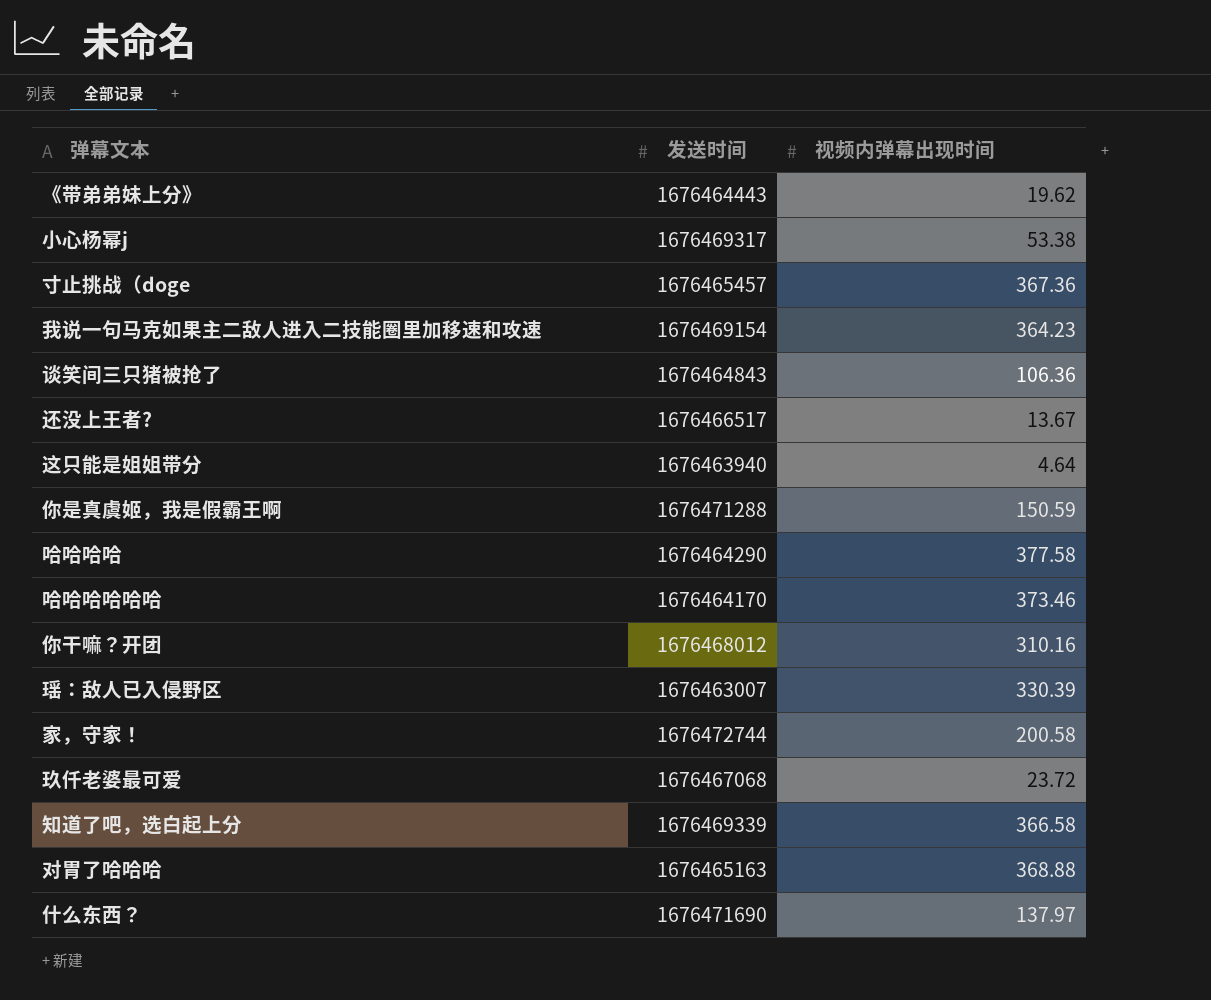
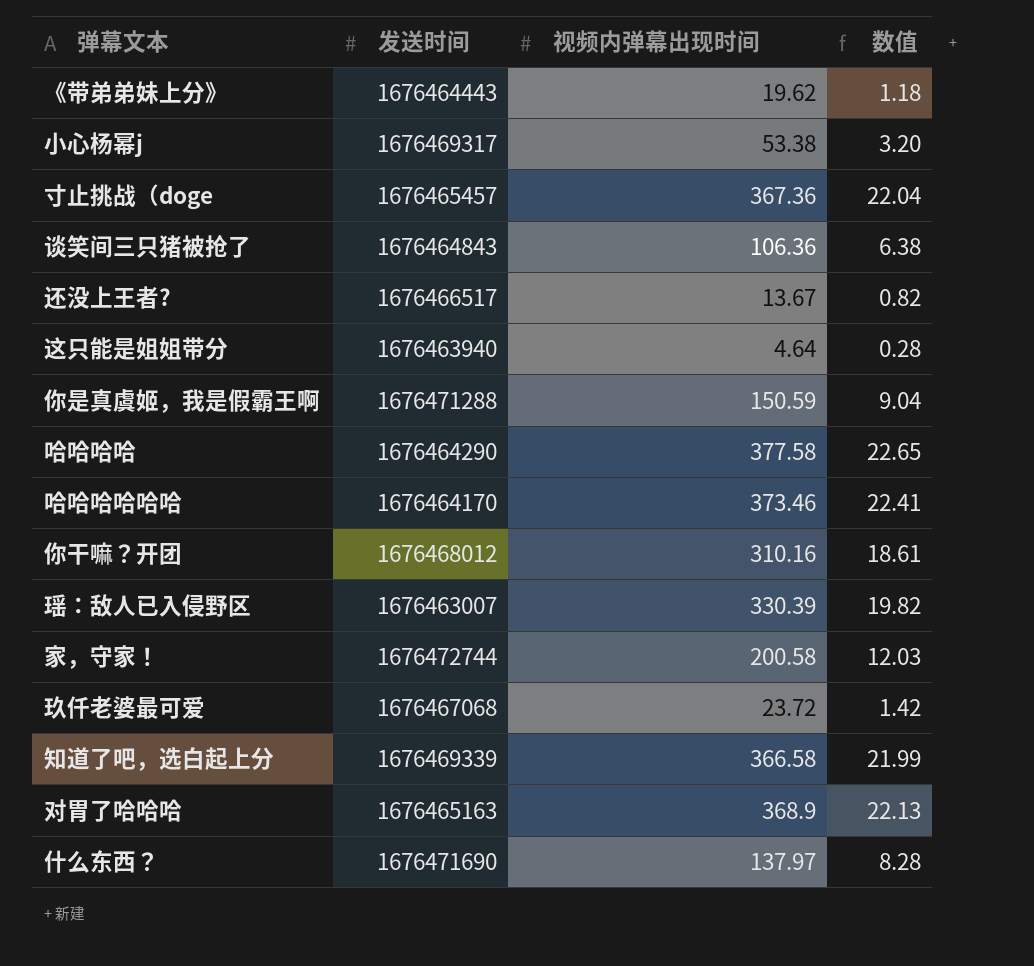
column 数值 | formula: none -> [视频内弹幕出现时间] * 0.06
row 我说一句马克如果主二敌人进入二技能圈里加移速和攻速: 1676469154 | 364.23 -> none
对胃了哈哈哈 | 视频内弹幕出现时间: 368.88 -> 368.9

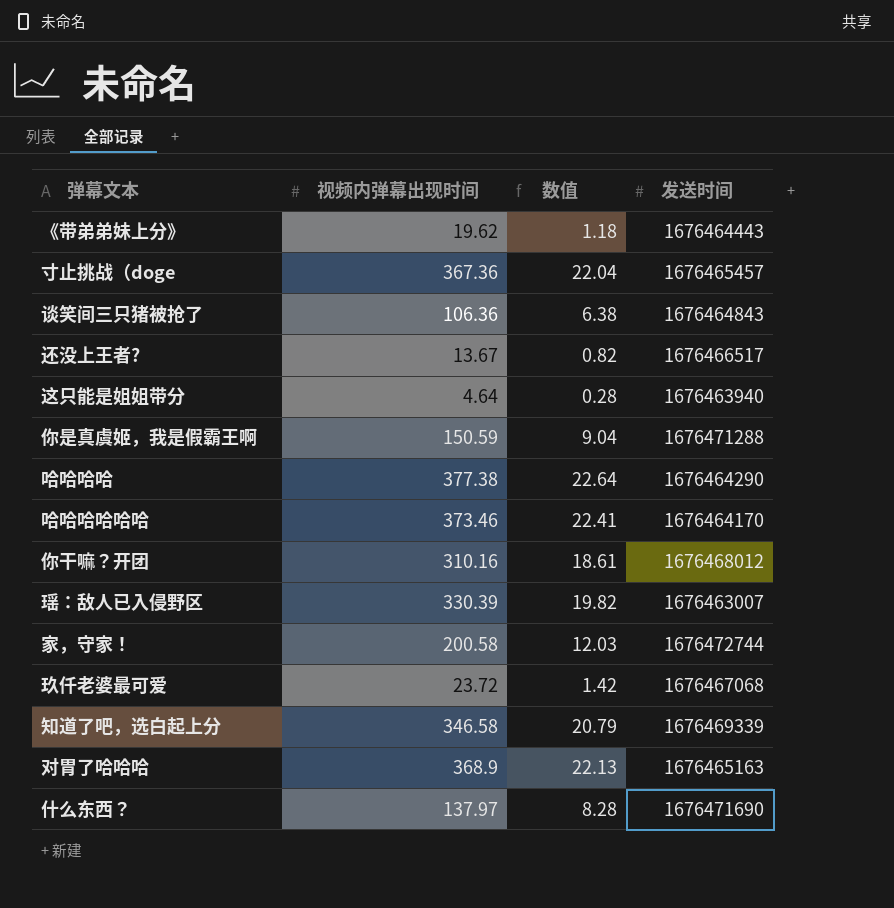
column 发送时间 | position: 2 -> 4
row 小心杨幂j: 1676469317 | 53.38 | 3.20 -> none
哈哈哈哈 | 视频内弹幕出现时间: 377.58 -> 377.38
哈哈哈哈 | 数值: 22.65 -> 22.64
知道了吧，选白起上分 | 视频内弹幕出现时间: 366.58 -> 346.58
知道了吧，选白起上分 | 数值: 21.99 -> 20.79

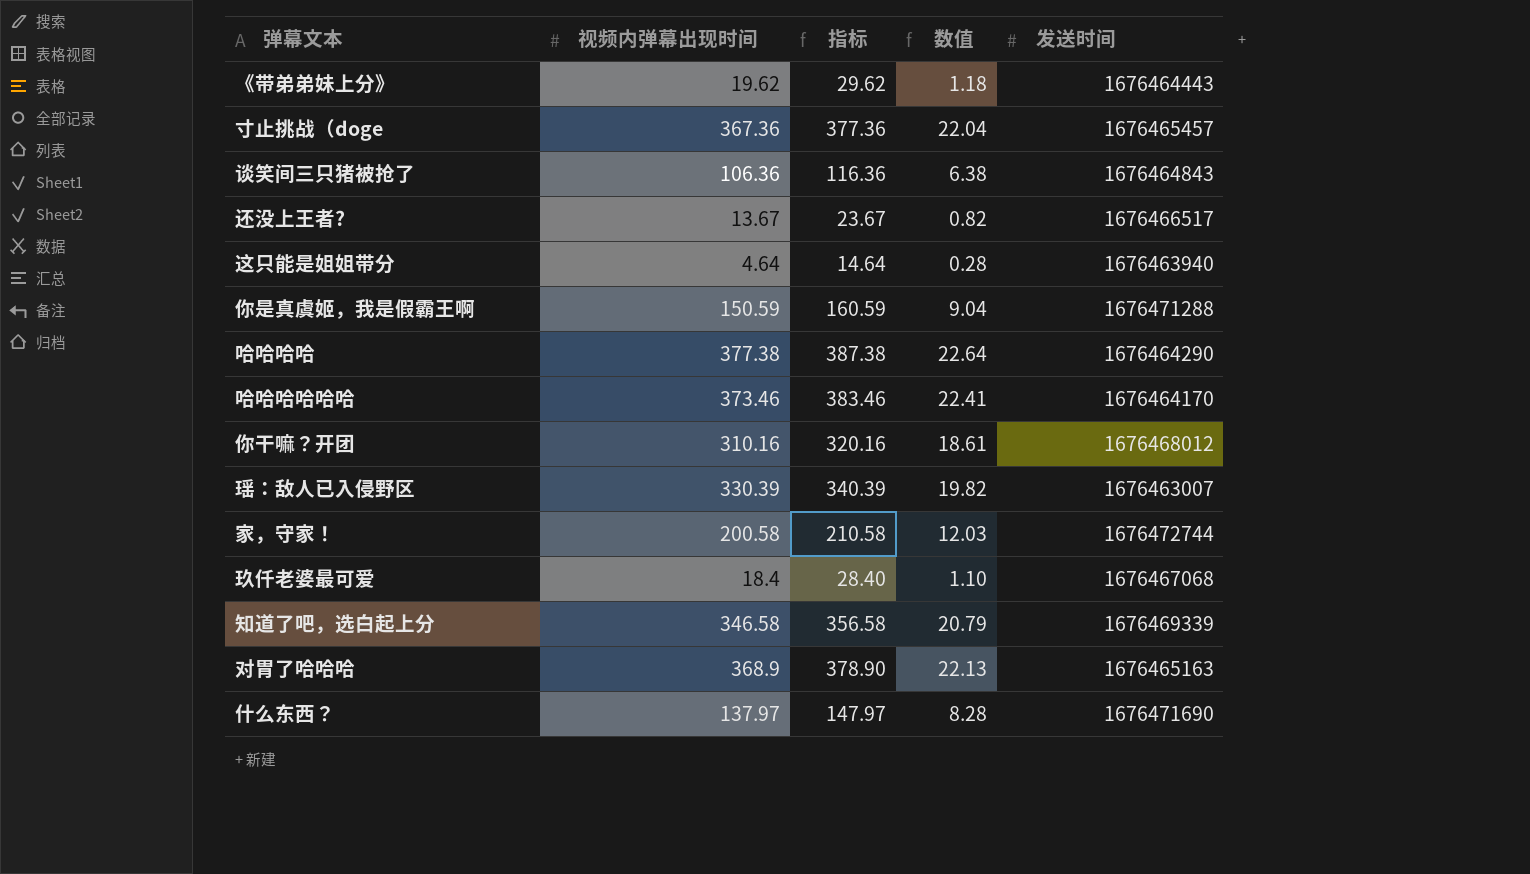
column 指标 | formula: none -> [视频内弹幕出现时间] + 10
玖仟老婆最可爱 | 视频内弹幕出现时间: 23.72 -> 18.4
玖仟老婆最可爱 | 数值: 1.42 -> 1.10

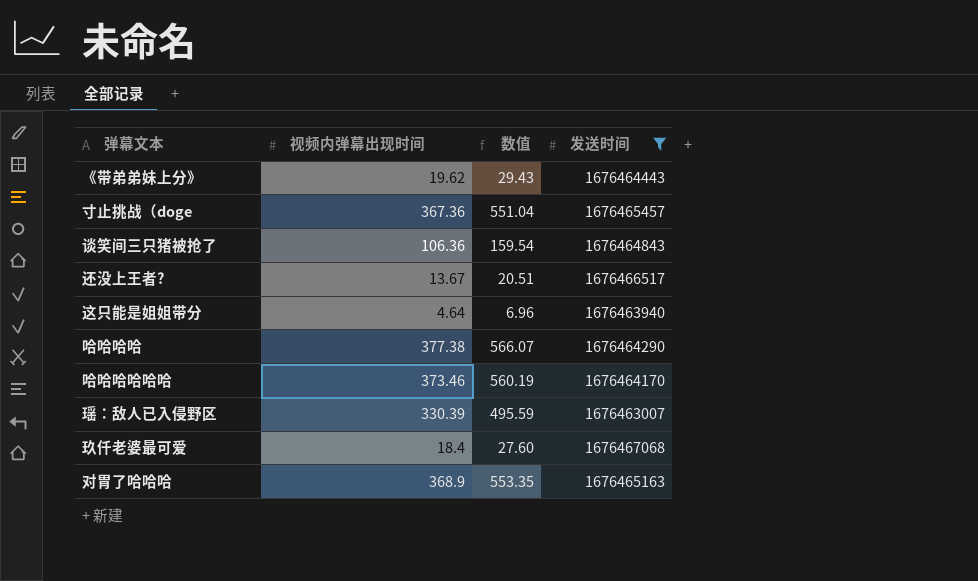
filter: none -> 发送时间 <= 1676467068
column 指标 | formula: [视频内弹幕出现时间] + 10 -> none
column 数值 | formula: [视频内弹幕出现时间] * 0.06 -> [视频内弹幕出现时间] * 1.5

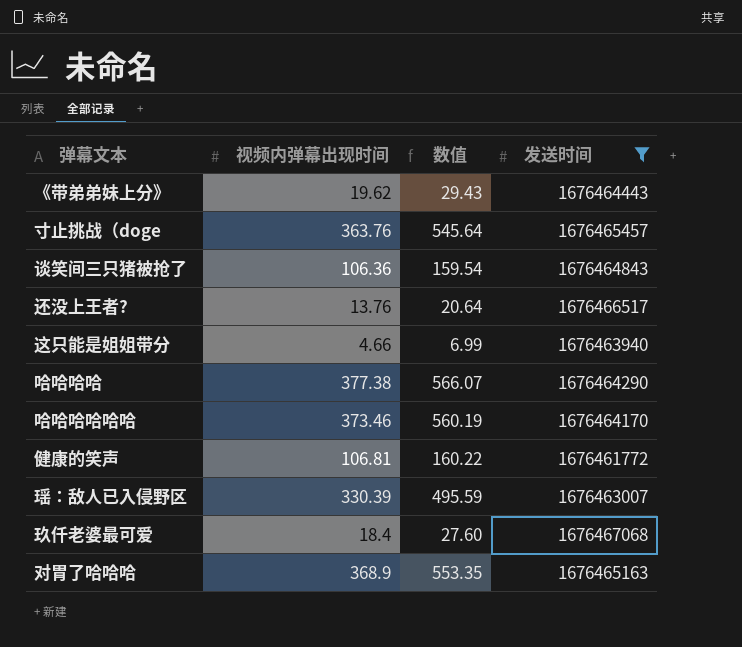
寸止挑战（doge | 视频内弹幕出现时间: 367.36 -> 363.76
寸止挑战（doge | 数值: 551.04 -> 545.64
还没上王者? | 视频内弹幕出现时间: 13.67 -> 13.76
还没上王者? | 数值: 20.51 -> 20.64
这只能是姐姐带分 | 视频内弹幕出现时间: 4.64 -> 4.66
这只能是姐姐带分 | 数值: 6.96 -> 6.99
row 健康的笑声: none -> 106.81 | 160.22 | 1676461772

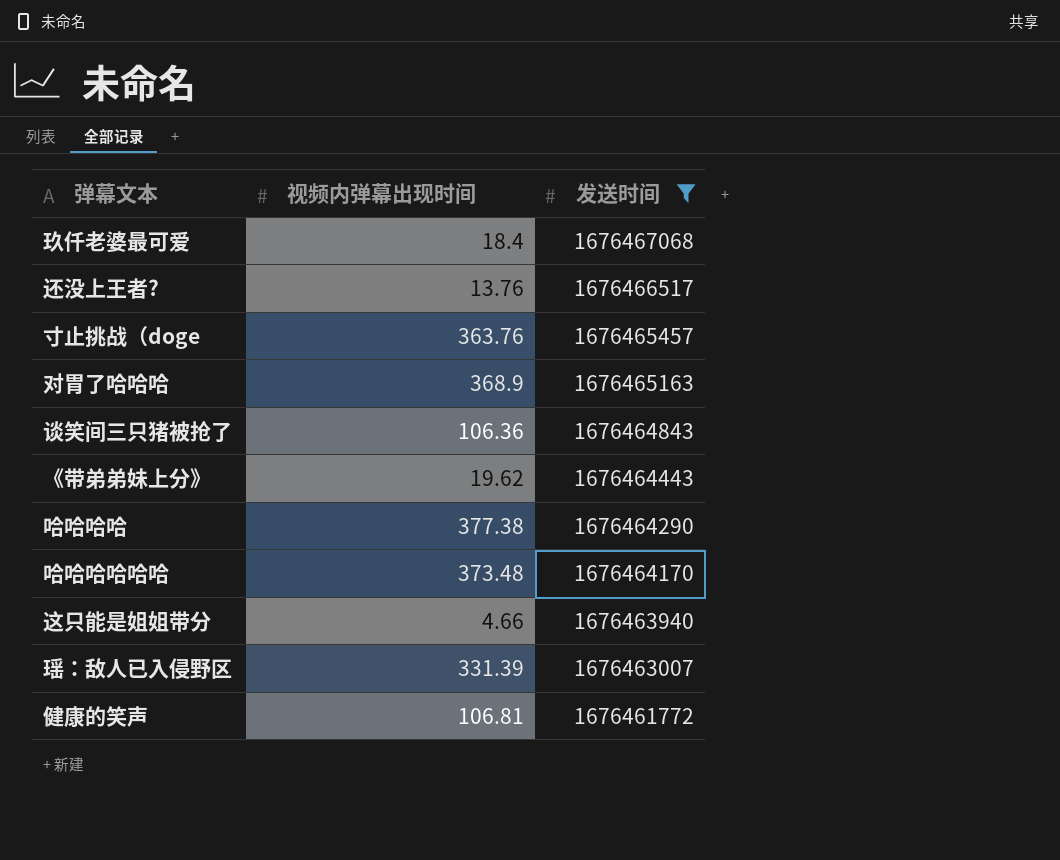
row order: none -> 发送时间 descending
column 数值 | formula: [视频内弹幕出现时间] * 1.5 -> none
哈哈哈哈哈哈 | 视频内弹幕出现时间: 373.46 -> 373.48
瑶：敌人已入侵野区 | 视频内弹幕出现时间: 330.39 -> 331.39

